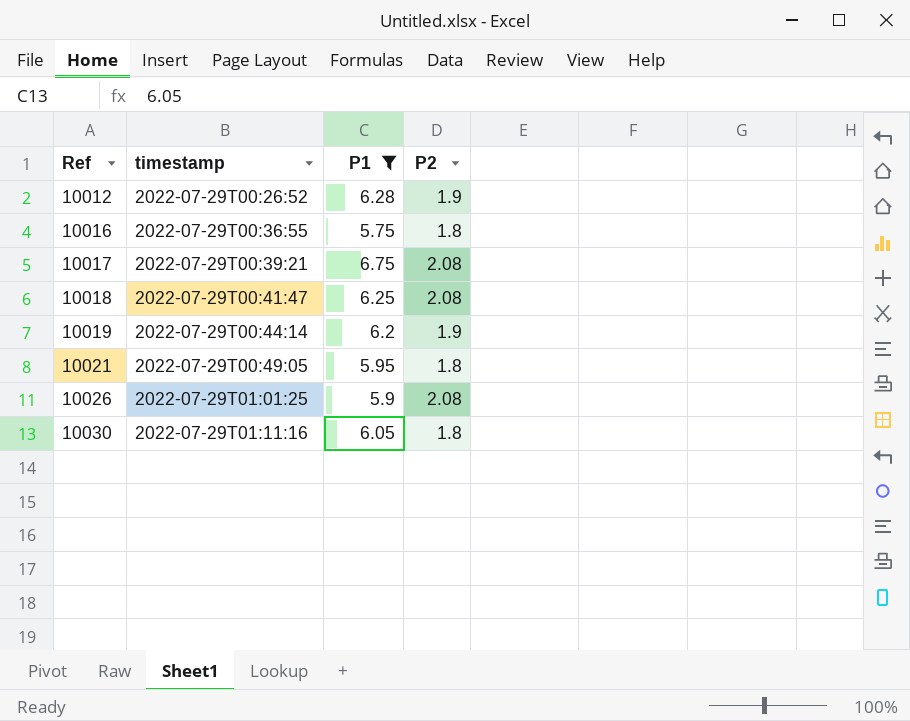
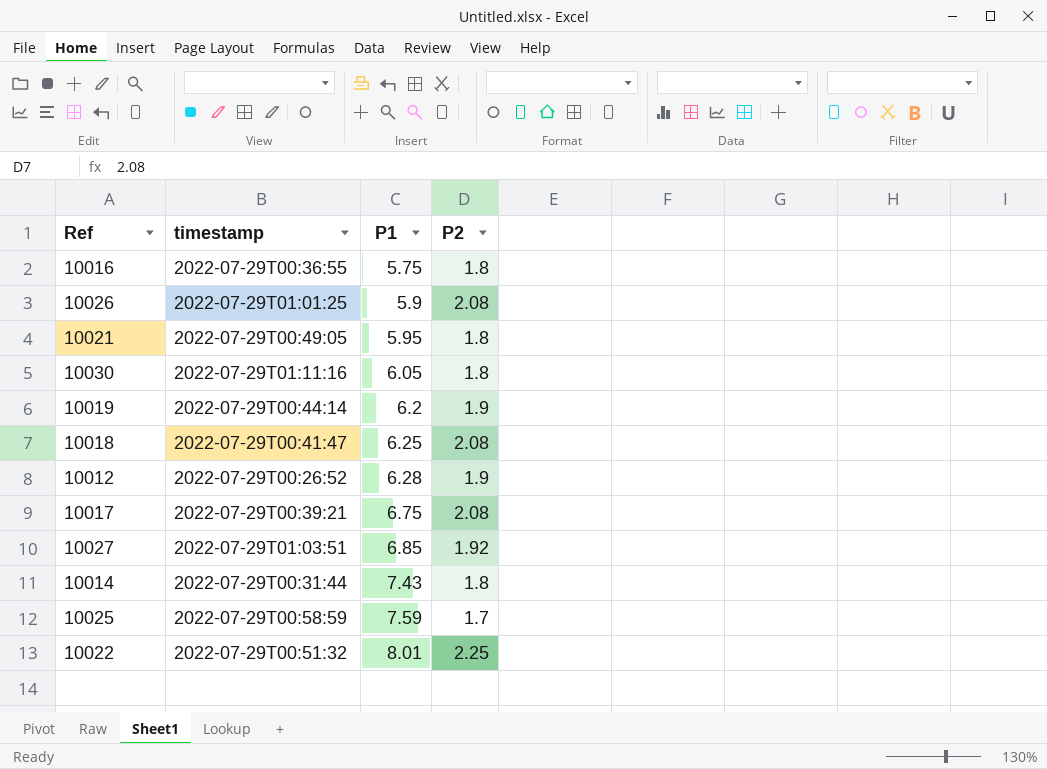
filter: P1 <= 6.75 -> none
row order: Ref ascending -> P1 ascending

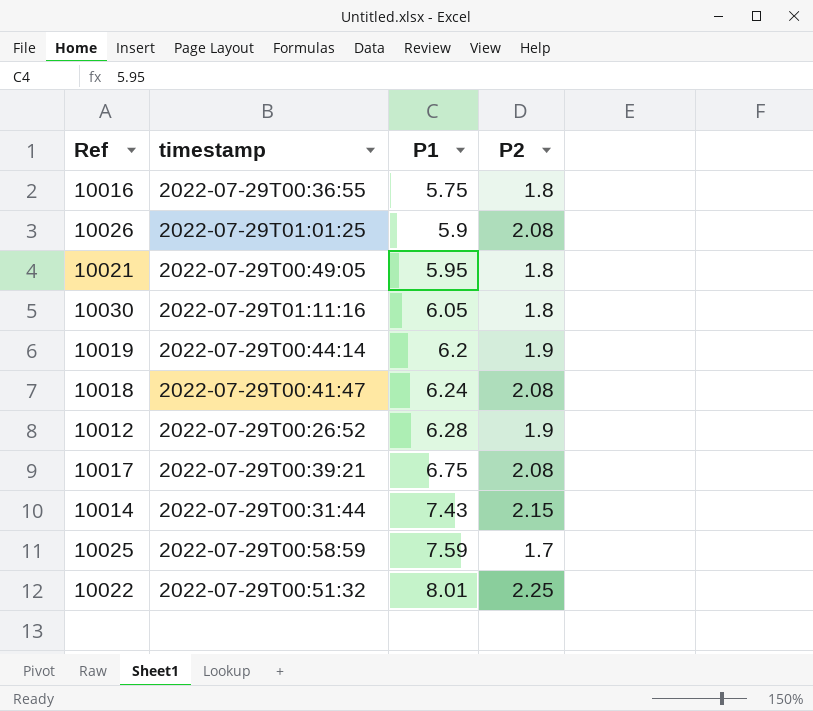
row 10027: 2022-07-29T01:03:51 | 6.85 | 1.92 -> none
10018 | P1: 6.25 -> 6.24
10014 | P2: 1.8 -> 2.15

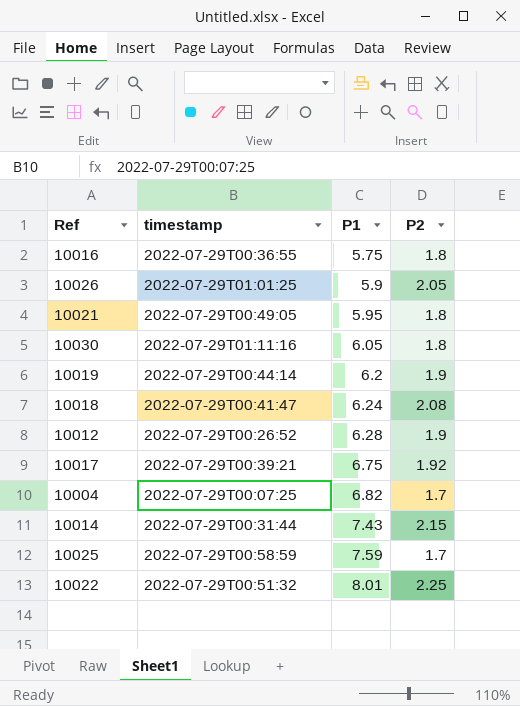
10026 | P2: 2.08 -> 2.05
10017 | P2: 2.08 -> 1.92
row 10004: none -> 2022-07-29T00:07:25 | 6.82 | 1.7

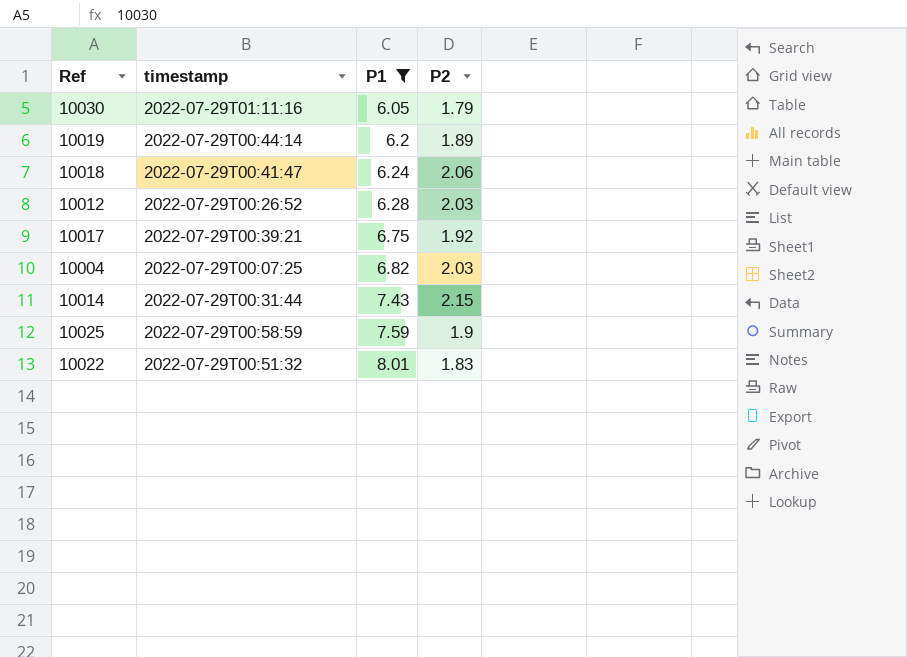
filter: none -> P1 >= 6.05
10030 | P2: 1.8 -> 1.79
10019 | P2: 1.9 -> 1.89
10018 | P2: 2.08 -> 2.06
10012 | P2: 1.9 -> 2.03
10004 | P2: 1.7 -> 2.03
10025 | P2: 1.7 -> 1.9
10022 | P2: 2.25 -> 1.83

